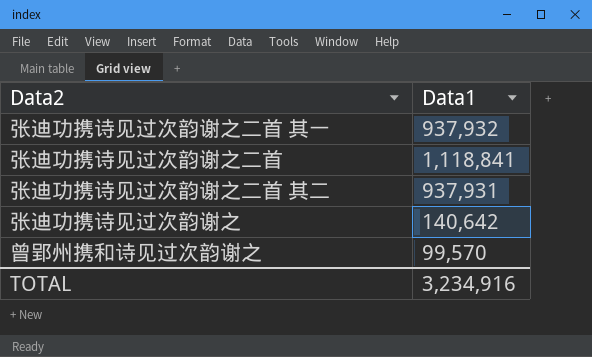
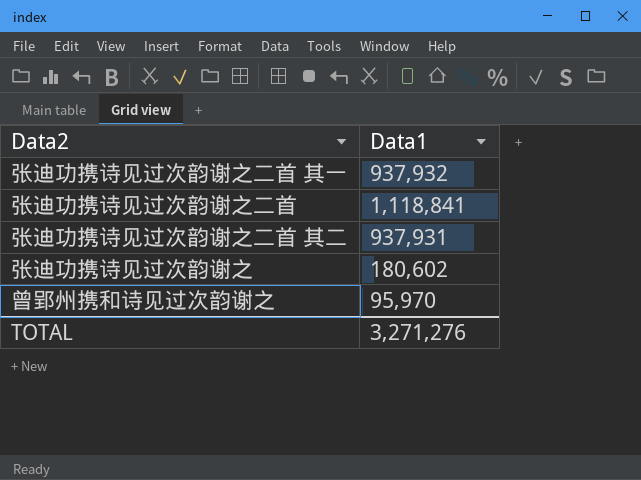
张迪功携诗见过次韵谢之 | Data1: 140,642 -> 180,602
曾郢州携和诗见过次韵谢之 | Data1: 99,570 -> 95,970
TOTAL | Data1: 3,234,916 -> 3,271,276

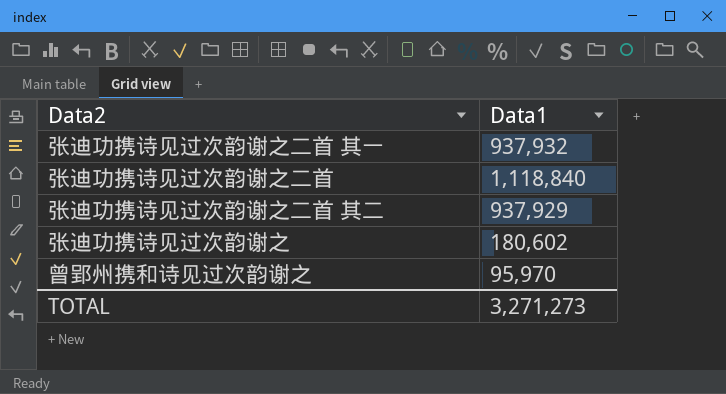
张迪功携诗见过次韵谢之二首 | Data1: 1,118,841 -> 1,118,840
张迪功携诗见过次韵谢之二首 其二 | Data1: 937,931 -> 937,929
TOTAL | Data1: 3,271,276 -> 3,271,273

